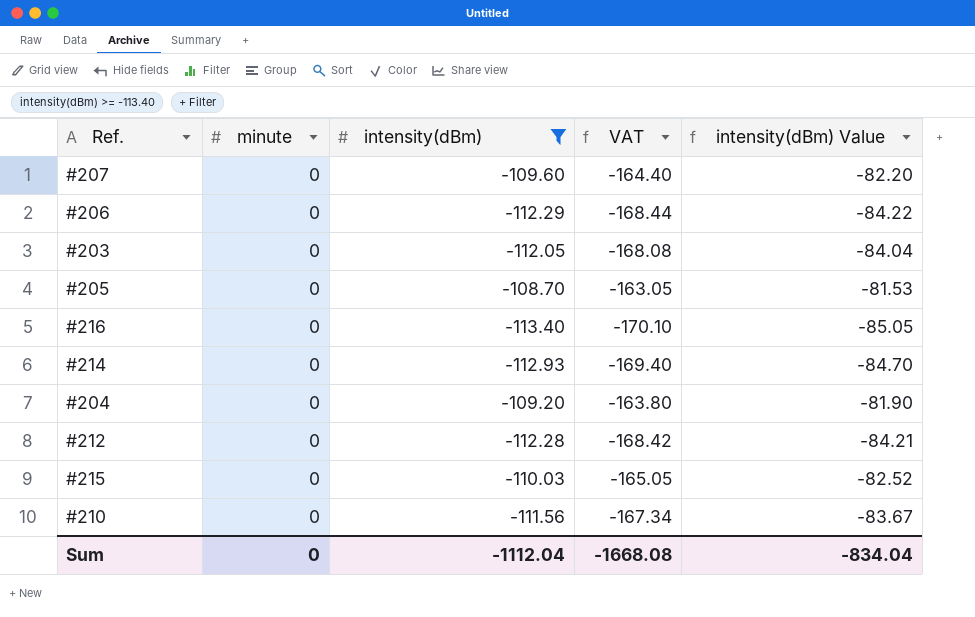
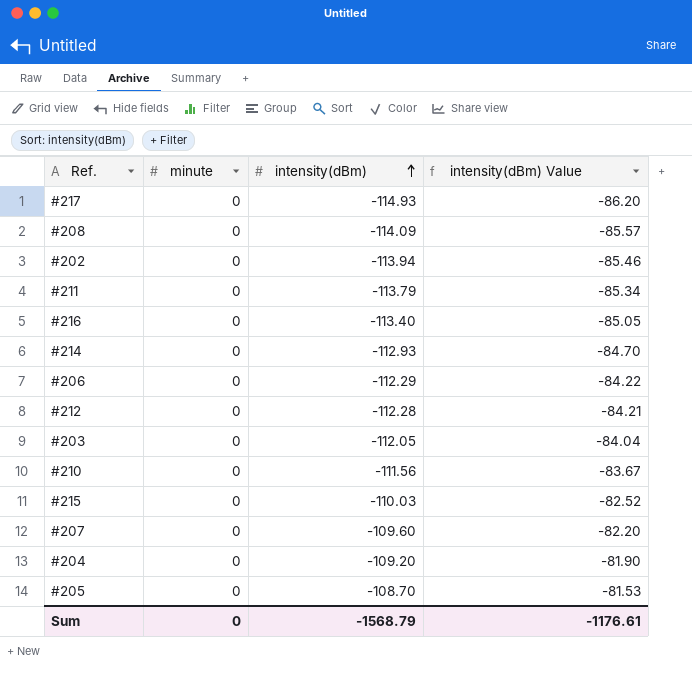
filter: intensity(dBm) >= -113.40 -> none
row order: none -> intensity(dBm) ascending
column VAT | formula: [intensity(dBm)] * 1.5 -> none
Sum | intensity(dBm): -1112.04 -> -1568.79
Sum | intensity(dBm) Value: -834.04 -> -1176.61

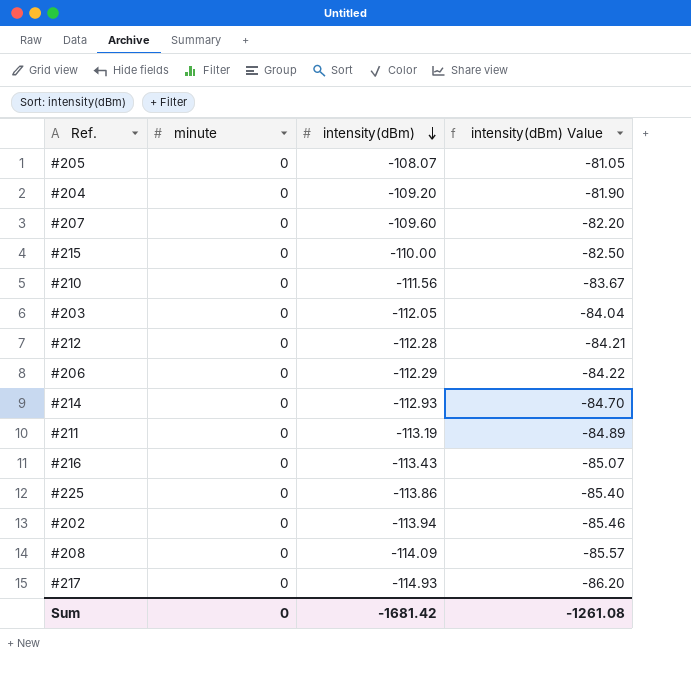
row order: intensity(dBm) ascending -> intensity(dBm) descending
#205 | intensity(dBm): -108.70 -> -108.07
#205 | intensity(dBm) Value: -81.53 -> -81.05
#215 | intensity(dBm): -110.03 -> -110.00
#215 | intensity(dBm) Value: -82.52 -> -82.50
#211 | intensity(dBm): -113.79 -> -113.19
#211 | intensity(dBm) Value: -85.34 -> -84.89
#216 | intensity(dBm): -113.40 -> -113.43
#216 | intensity(dBm) Value: -85.05 -> -85.07
row #225: none -> 0 | -113.86 | -85.40
Sum | intensity(dBm): -1568.79 -> -1681.42
Sum | intensity(dBm) Value: -1176.61 -> -1261.08

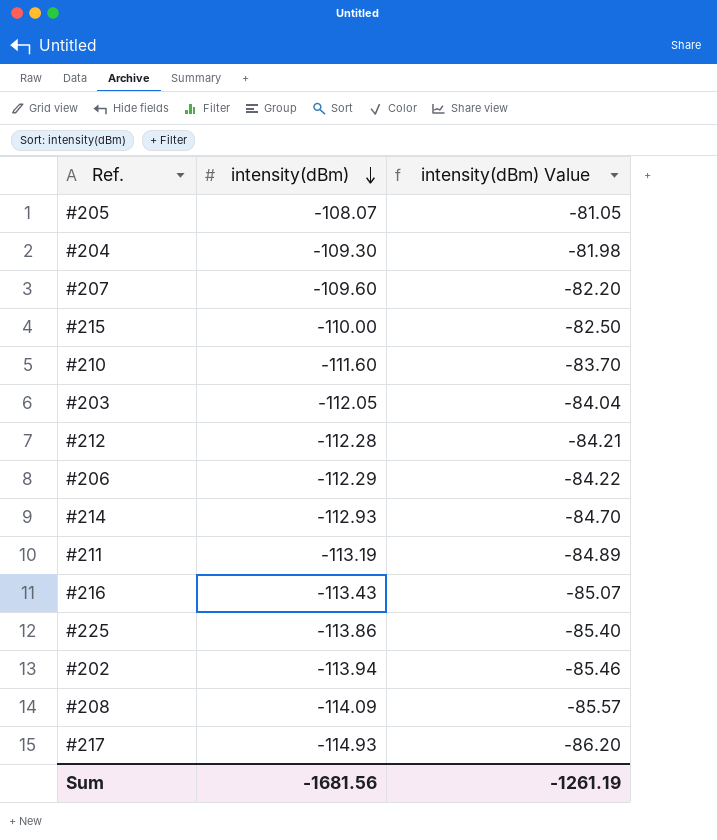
column minute | position: 2 -> none
#204 | intensity(dBm): -109.20 -> -109.30
#204 | intensity(dBm) Value: -81.90 -> -81.98
#210 | intensity(dBm): -111.56 -> -111.60
#210 | intensity(dBm) Value: -83.67 -> -83.70
Sum | intensity(dBm): -1681.42 -> -1681.56
Sum | intensity(dBm) Value: -1261.08 -> -1261.19

